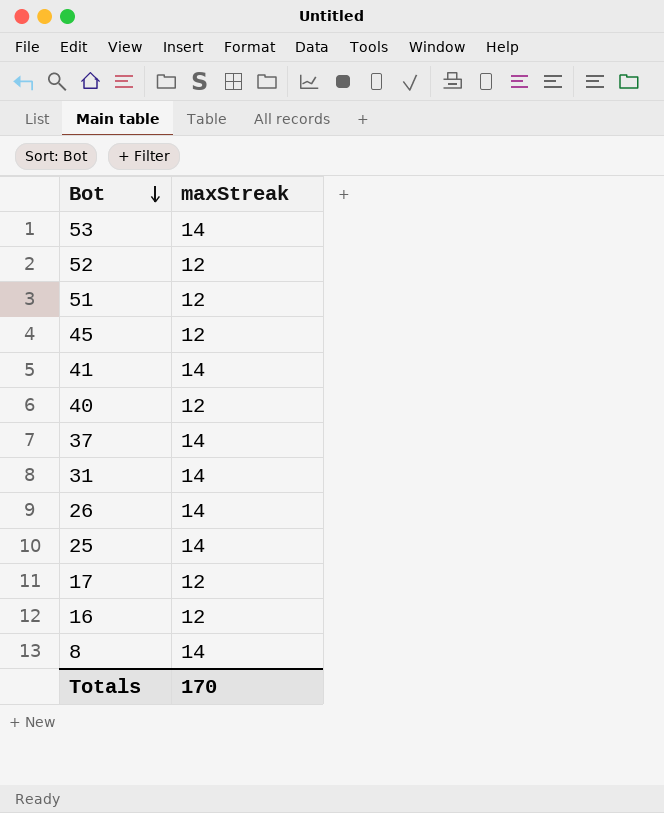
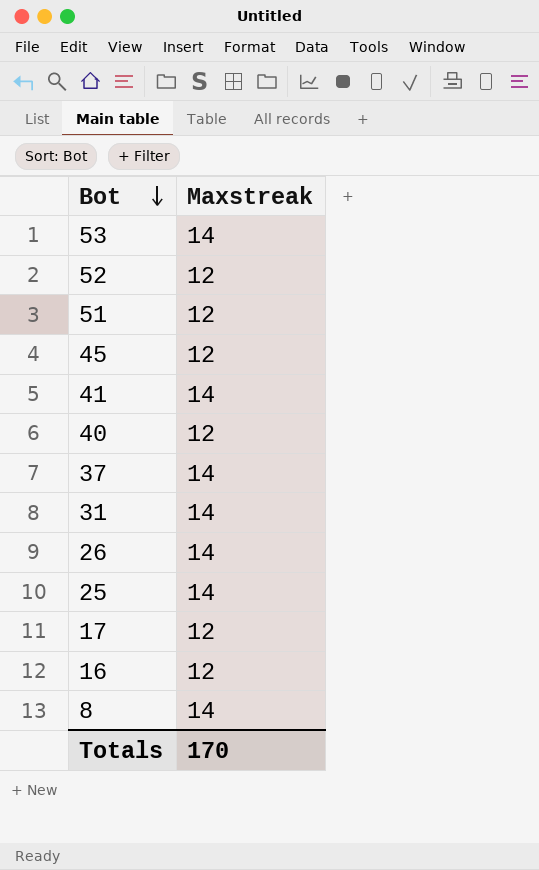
column name: maxStreak -> Maxstreak

